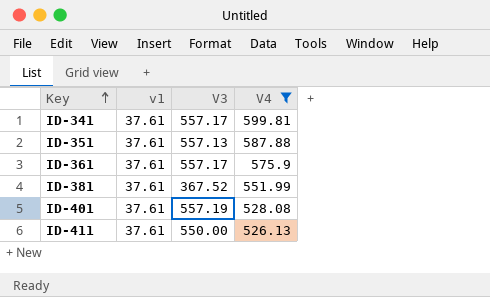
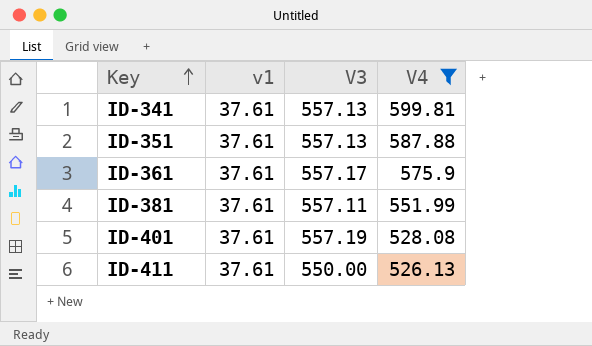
ID-341 | V3: 557.17 -> 557.13
ID-381 | V3: 367.52 -> 557.11

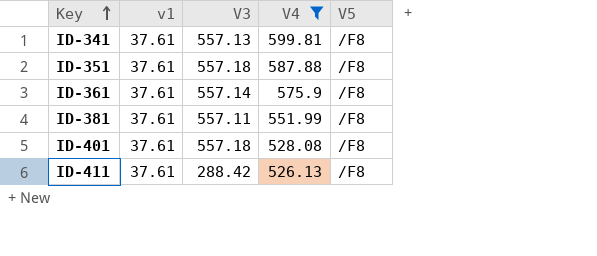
column V5 | position: none -> 5
ID-351 | V3: 557.13 -> 557.18
ID-361 | V3: 557.17 -> 557.14
ID-401 | V3: 557.19 -> 557.18
ID-411 | V3: 550.00 -> 288.42

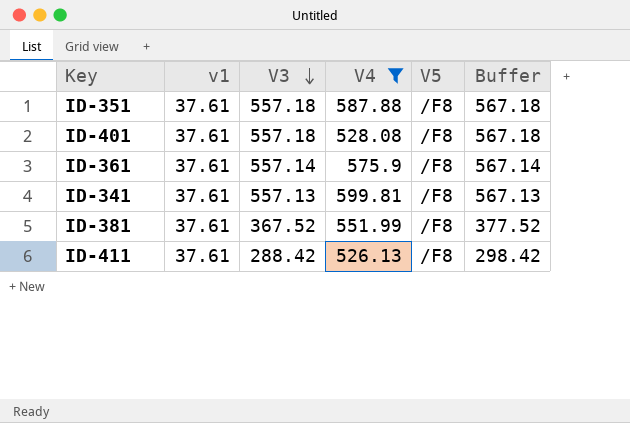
row order: Key ascending -> V3 descending
column Buffer | formula: none -> [V3] + 10
ID-381 | V3: 557.11 -> 367.52

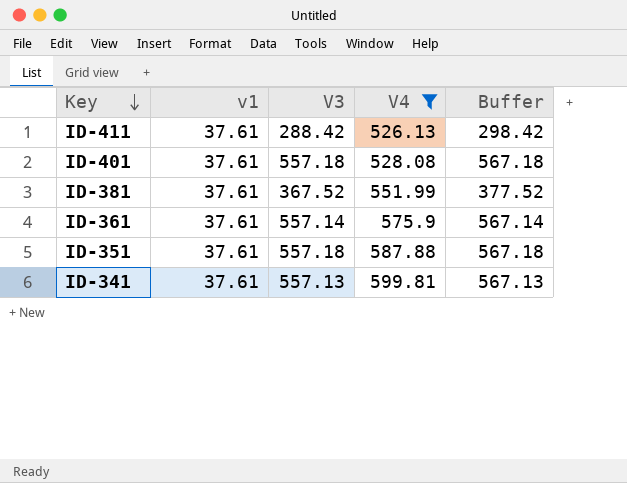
row order: V3 descending -> Key descending
column V5 | position: 5 -> none

